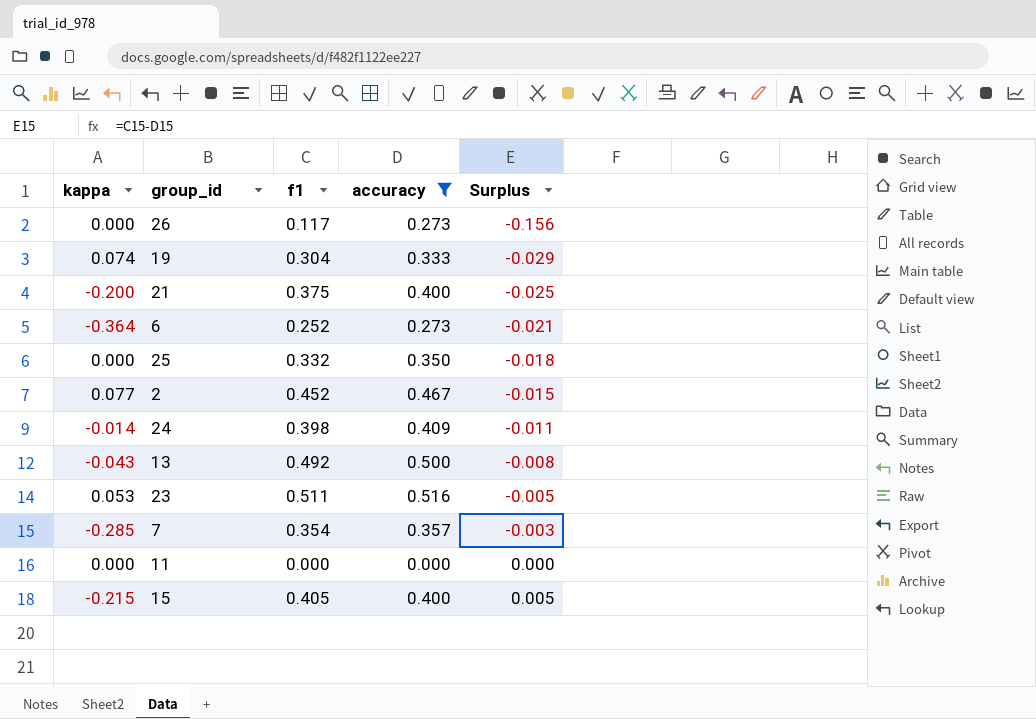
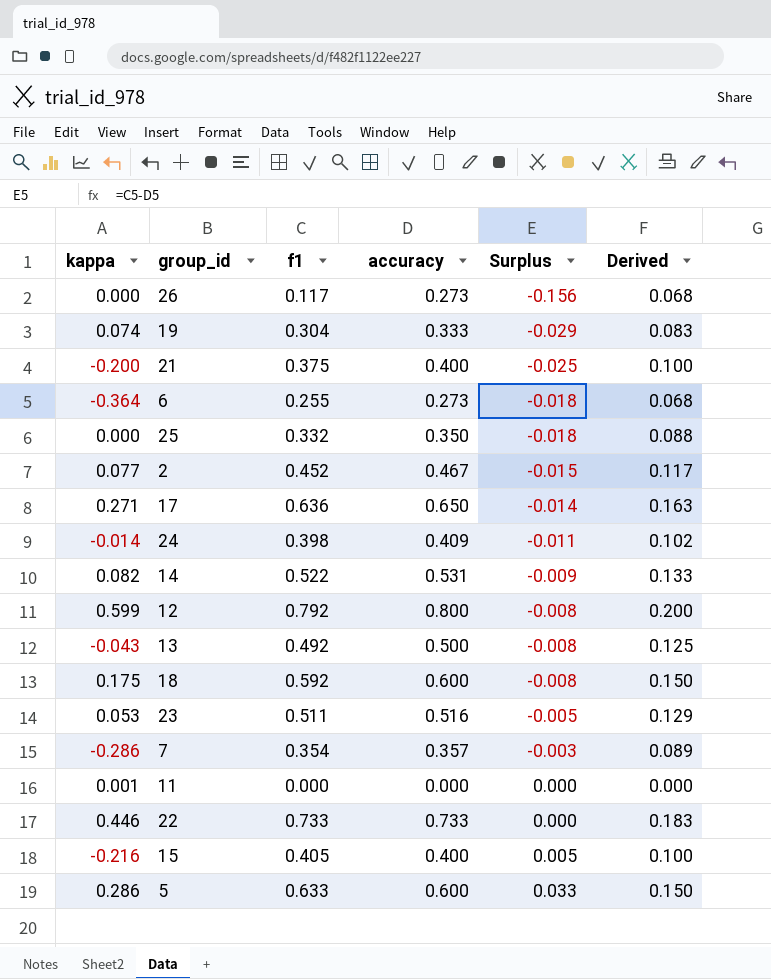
filter: accuracy <= 0.516 -> none
column Derived | formula: none -> [accuracy] * 0.25
6 | f1: 0.252 -> 0.255
6 | Surplus: -0.021 -> -0.018
7 | kappa: -0.285 -> -0.286
11 | kappa: 0.000 -> 0.001
15 | kappa: -0.215 -> -0.216

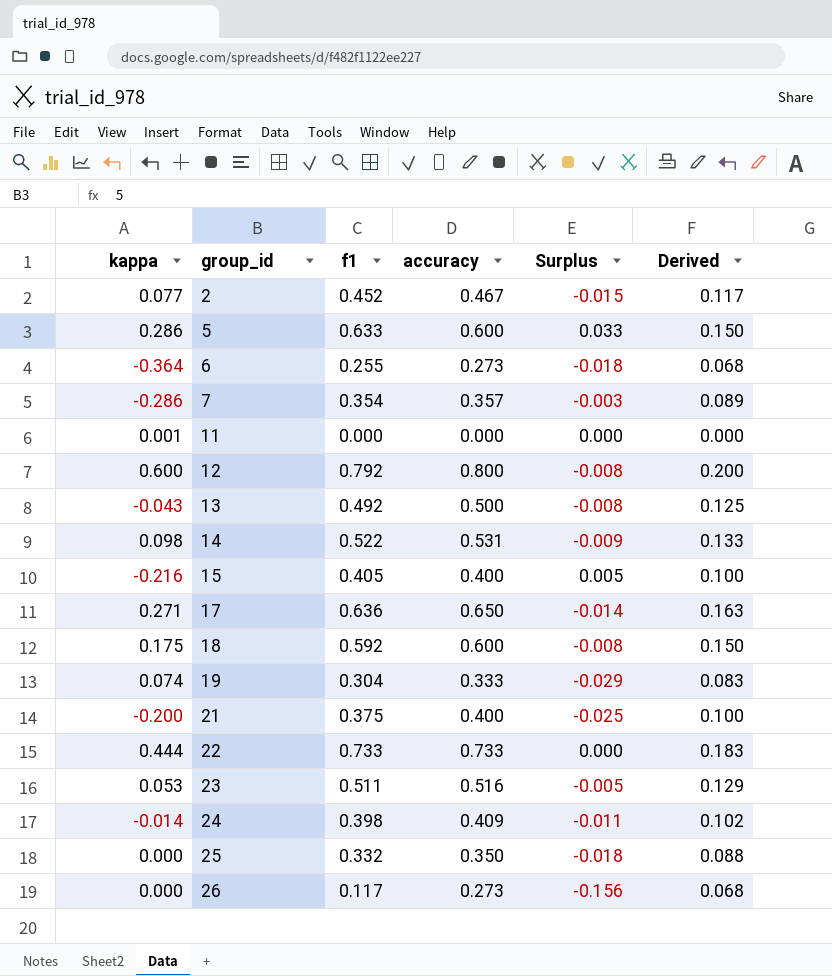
row order: Surplus ascending -> group_id ascending
12 | kappa: 0.599 -> 0.600
14 | kappa: 0.082 -> 0.098
22 | kappa: 0.446 -> 0.444

